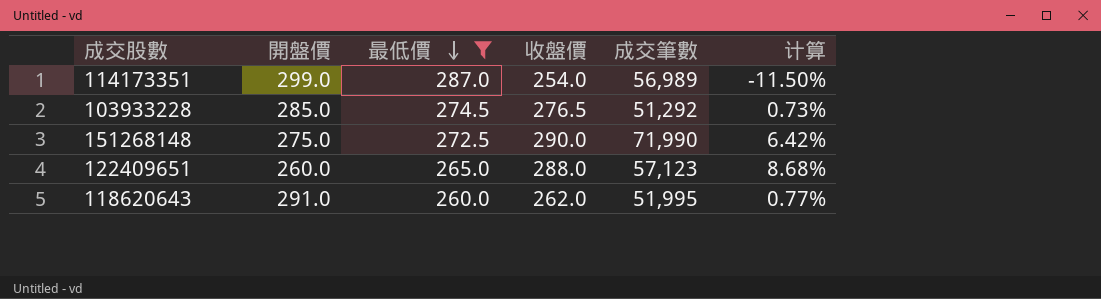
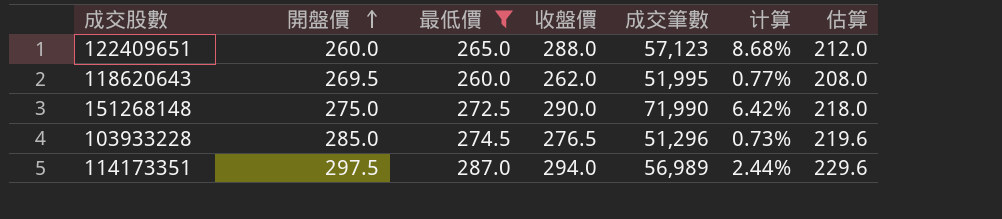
row order: 最低價 descending -> 開盤價 ascending
column 估算 | formula: none -> [最低價] * 0.8
118620643 | 開盤價: 291.0 -> 269.5
103933228 | 成交筆數: 51,292 -> 51,296
114173351 | 開盤價: 299.0 -> 297.5
114173351 | 收盤價: 254.0 -> 294.0
114173351 | 计算: -11.50% -> 2.44%

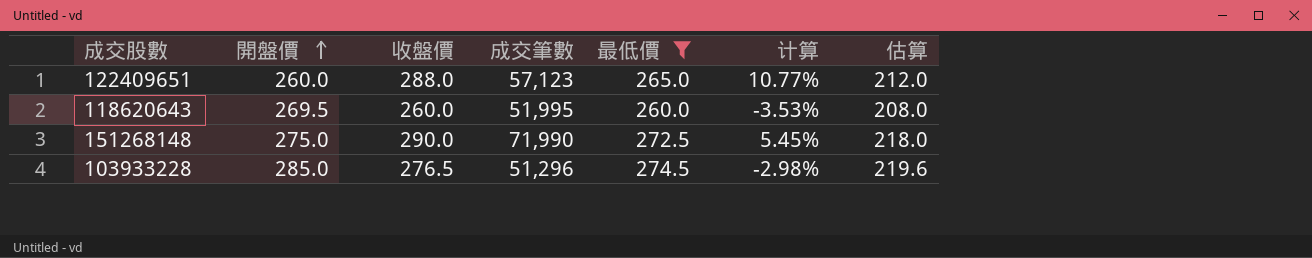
column 最低價 | position: 3 -> 5
column 计算 | formula: ([收盤價] - [最低價]) / [最低價] -> ([收盤價] - [開盤價]) / [開盤價]
row 114173351: 297.5 | 287.0 | 294.0 | 56,989 | 2.44% | 229.6 -> none
118620643 | 收盤價: 262.0 -> 260.0

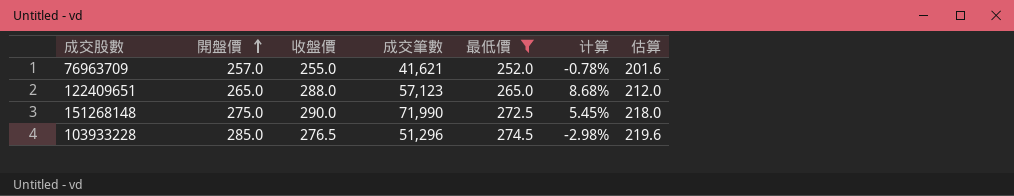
row 118620643: 269.5 | 260.0 | 51,995 | 260.0 | -3.53% | 208.0 -> none
row 76963709: none -> 257.0 | 255.0 | 41,621 | 252.0 | -0.78% | 201.6
122409651 | 開盤價: 260.0 -> 265.0
122409651 | 计算: 10.77% -> 8.68%

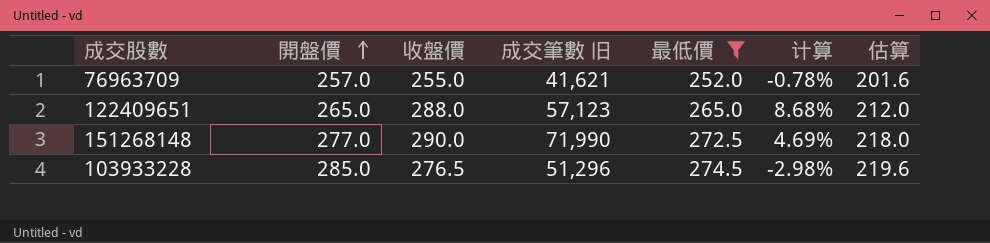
column name: 成交筆數 -> 成交筆數 旧
151268148 | 開盤價: 275.0 -> 277.0
151268148 | 计算: 5.45% -> 4.69%

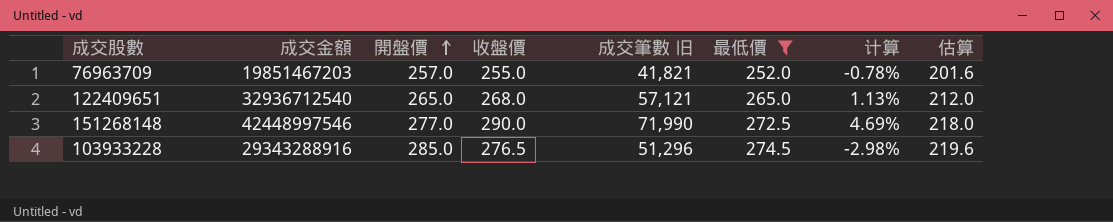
column 成交金額 | position: none -> 2
76963709 | 成交筆數 旧: 41,621 -> 41,821
122409651 | 收盤價: 288.0 -> 268.0
122409651 | 成交筆數 旧: 57,123 -> 57,121
122409651 | 计算: 8.68% -> 1.13%

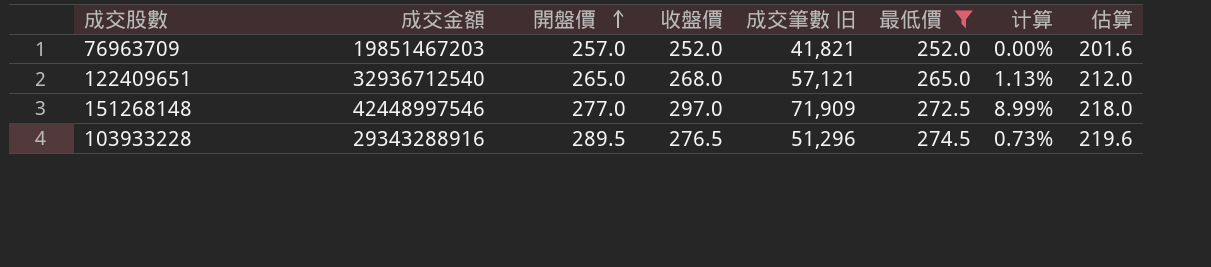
column 计算 | formula: ([收盤價] - [開盤價]) / [開盤價] -> ([收盤價] - [最低價]) / [最低價]
76963709 | 收盤價: 255.0 -> 252.0
151268148 | 收盤價: 290.0 -> 297.0
151268148 | 成交筆數 旧: 71,990 -> 71,909
103933228 | 開盤價: 285.0 -> 289.5

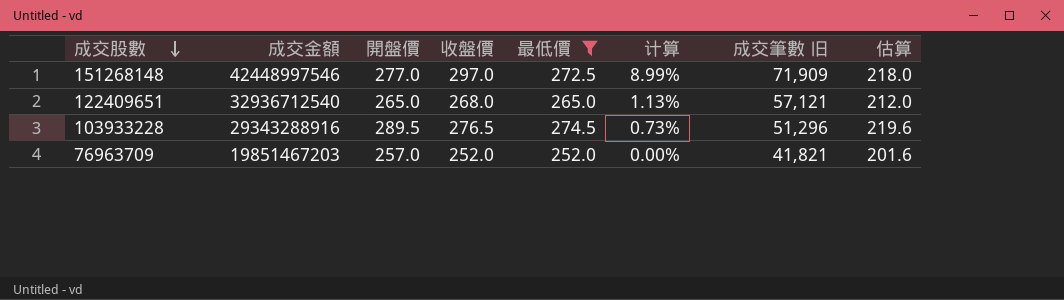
row order: 開盤價 ascending -> 成交股數 descending
column 成交筆數 旧 | position: 5 -> 7

